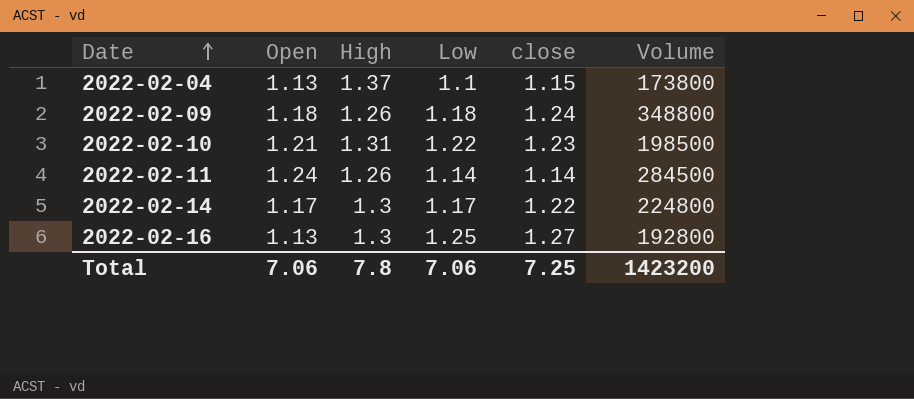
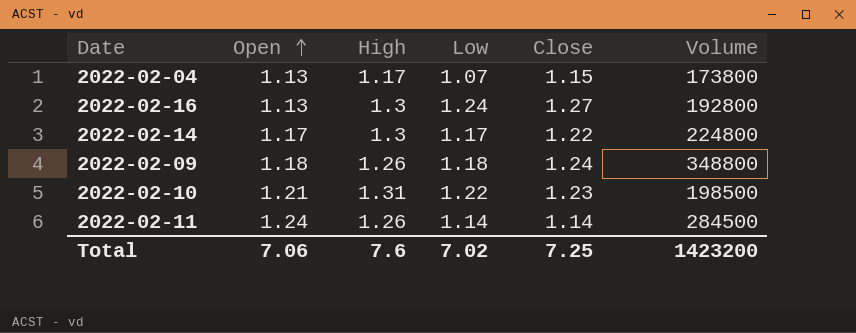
row order: Date ascending -> Open ascending
column name: close -> Close
2022-02-04 | High: 1.37 -> 1.17
2022-02-04 | Low: 1.1 -> 1.07
2022-02-16 | Low: 1.25 -> 1.24
Total | High: 7.8 -> 7.6
Total | Low: 7.06 -> 7.02

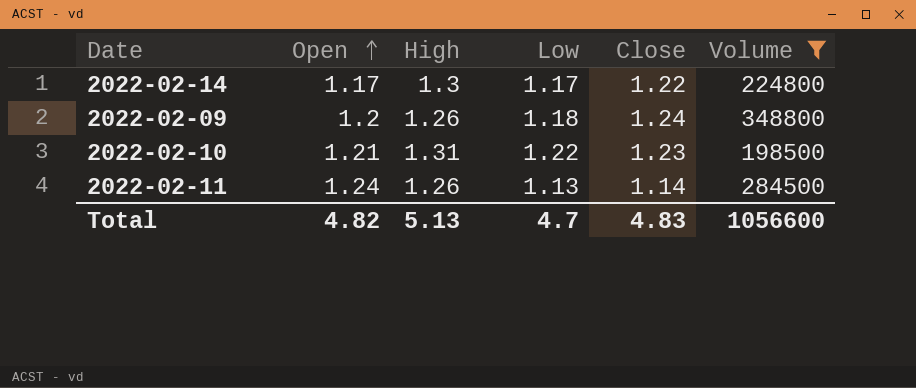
filter: none -> Volume >= 198500
2022-02-09 | Open: 1.18 -> 1.2
2022-02-11 | Low: 1.14 -> 1.13
Total | Open: 7.06 -> 4.82
Total | High: 7.6 -> 5.13
Total | Low: 7.02 -> 4.7
Total | Close: 7.25 -> 4.83
Total | Volume: 1423200 -> 1056600

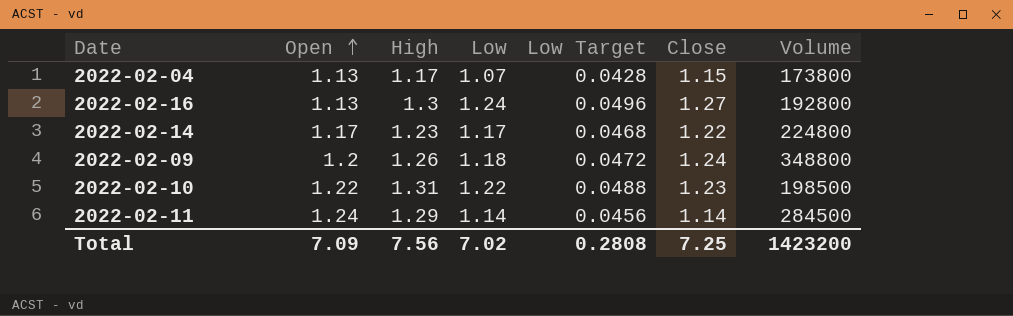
filter: Volume >= 198500 -> none
column Low Target | formula: none -> [Low] * 0.04
2022-02-14 | High: 1.3 -> 1.23
2022-02-10 | Open: 1.21 -> 1.22
2022-02-11 | High: 1.26 -> 1.29
2022-02-11 | Low: 1.13 -> 1.14
Total | Open: 4.82 -> 7.09
Total | High: 5.13 -> 7.56
Total | Low: 4.7 -> 7.02
Total | Close: 4.83 -> 7.25
Total | Volume: 1056600 -> 1423200

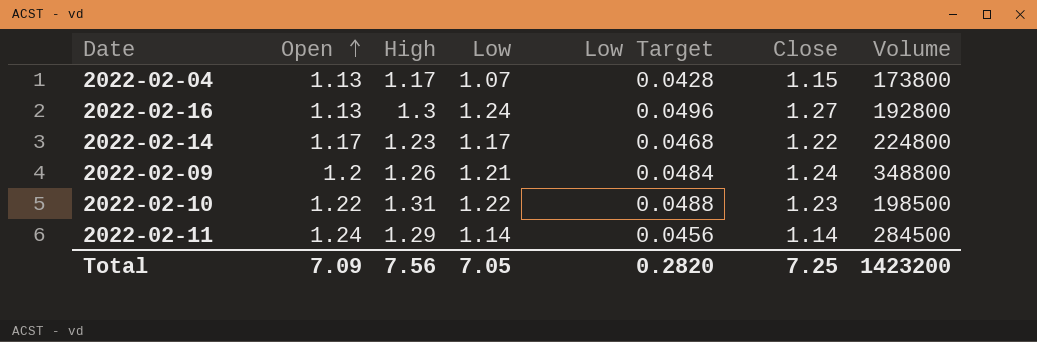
2022-02-09 | Low: 1.18 -> 1.21
2022-02-09 | Low Target: 0.0472 -> 0.0484
Total | Low: 7.02 -> 7.05
Total | Low Target: 0.2808 -> 0.2820

